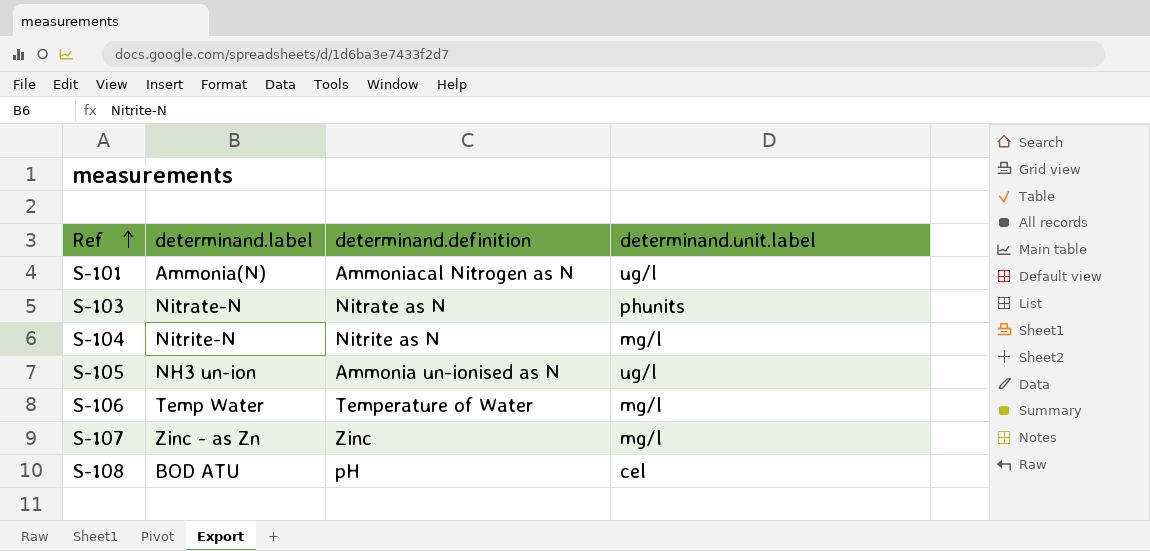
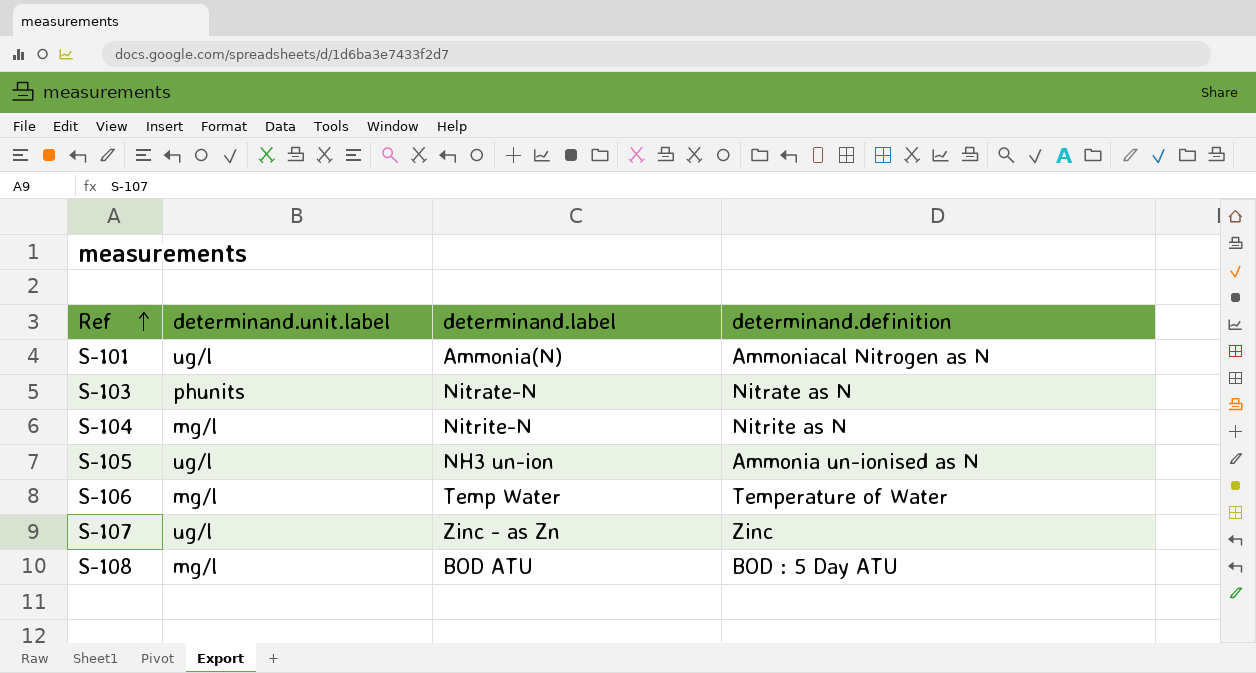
column determinand.unit.label | position: 4 -> 2
S-107 | determinand.unit.label: mg/l -> ug/l
S-108 | determinand.unit.label: cel -> mg/l
S-108 | determinand.definition: pH -> BOD : 5 Day ATU

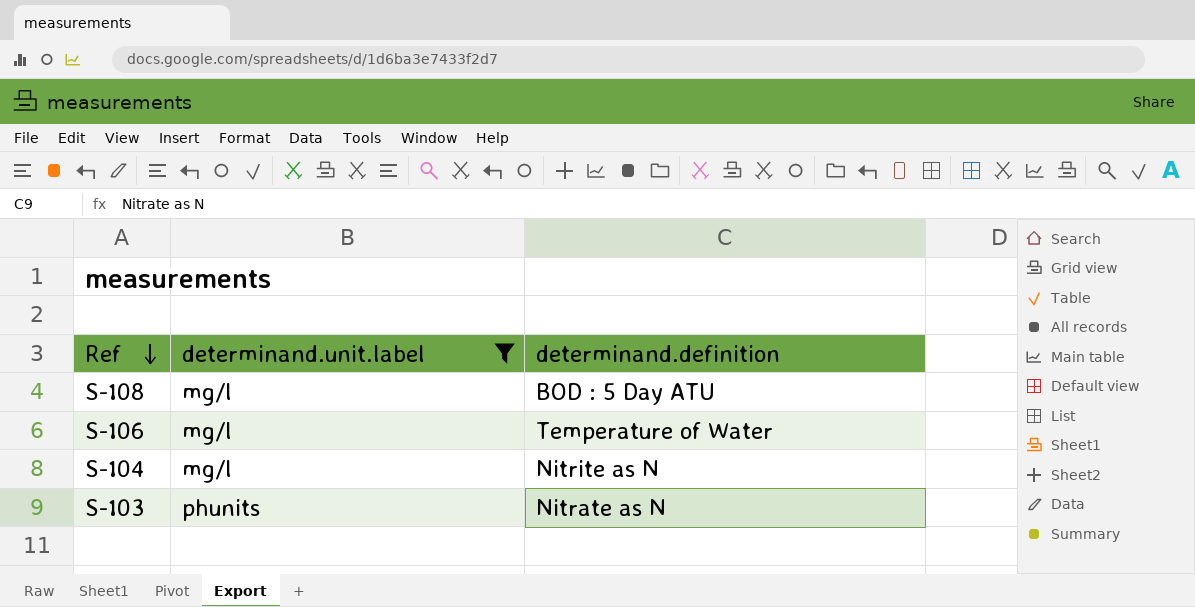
filter: none -> determinand.unit.label != ug/l
row order: Ref ascending -> Ref descending
column determinand.label | position: 3 -> none

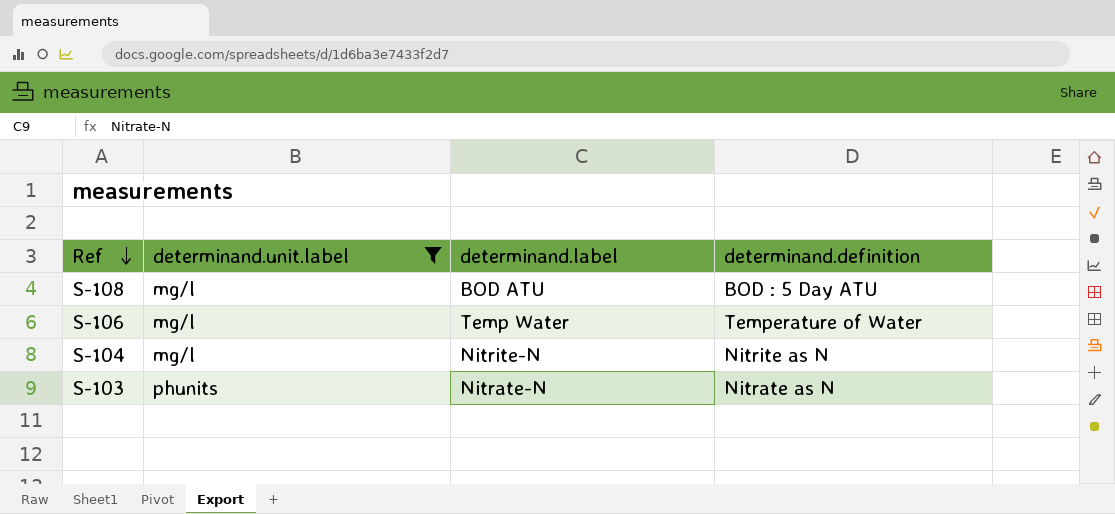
column determinand.label | position: none -> 3

